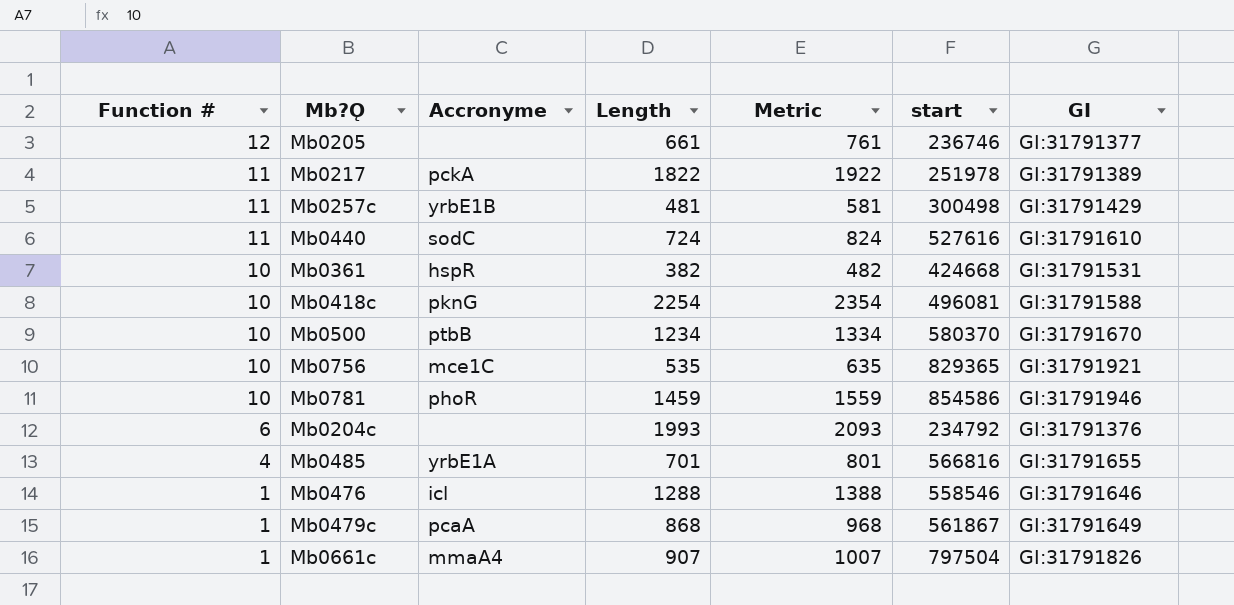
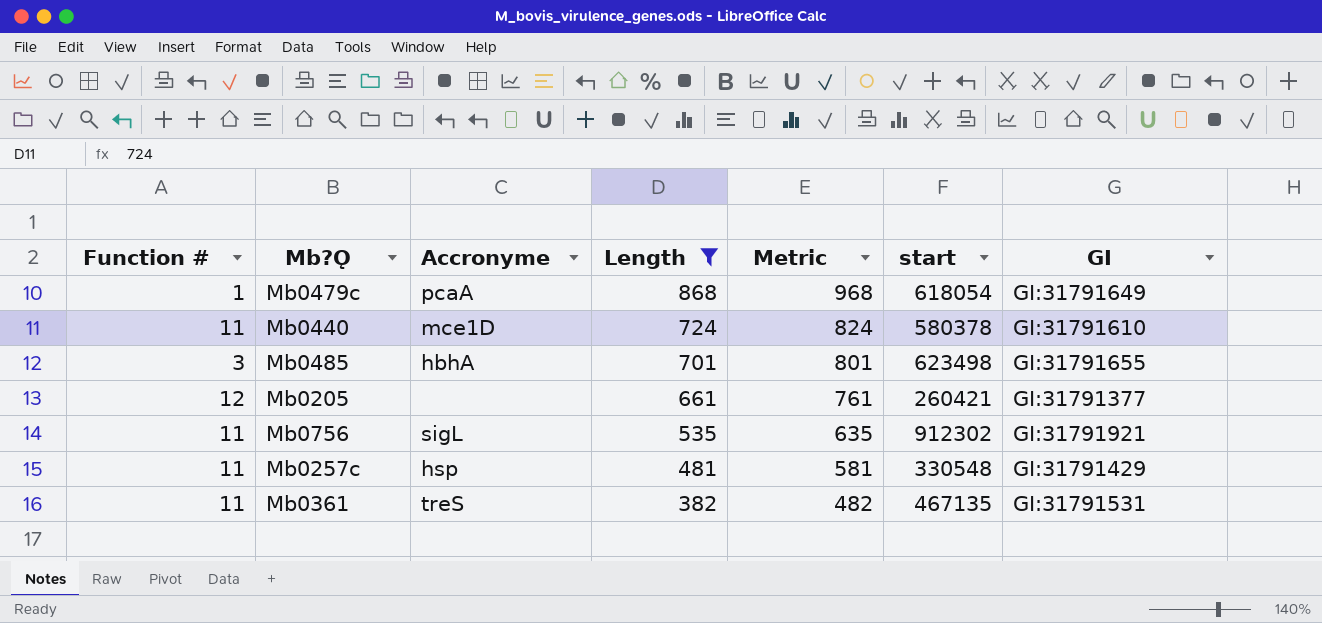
filter: none -> Length <= 868
row order: Function # descending -> Length descending
Mb0479c | start: 561867 -> 618054
Mb0440 | Accronyme: sodC -> mce1D
Mb0440 | start: 527616 -> 580378
Mb0485 | Function #: 4 -> 3
Mb0485 | Accronyme: yrbE1A -> hbhA
Mb0485 | start: 566816 -> 623498
Mb0205 | start: 236746 -> 260421
Mb0756 | Function #: 10 -> 11
Mb0756 | Accronyme: mce1C -> sigL
Mb0756 | start: 829365 -> 912302
Mb0257c | Accronyme: yrbE1B -> hsp
Mb0257c | start: 300498 -> 330548
Mb0361 | Function #: 10 -> 11
Mb0361 | Accronyme: hspR -> treS
Mb0361 | start: 424668 -> 467135

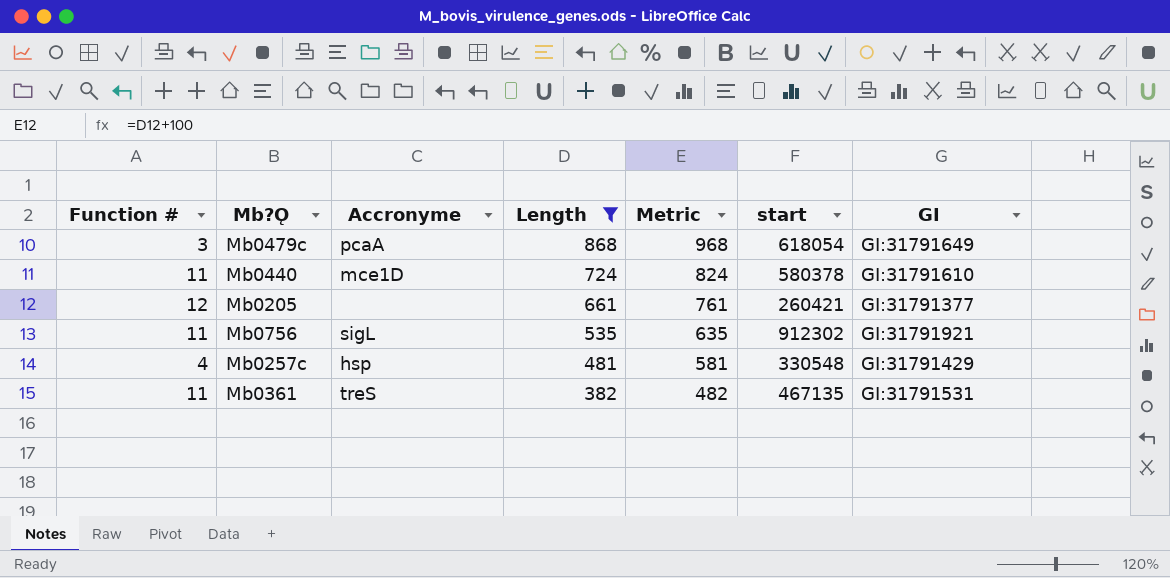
row Mb0485: 3 | hbhA | 701 | 801 | 623498 | GI:31791655 -> none
Mb0479c | Function #: 1 -> 3
Mb0257c | Function #: 11 -> 4

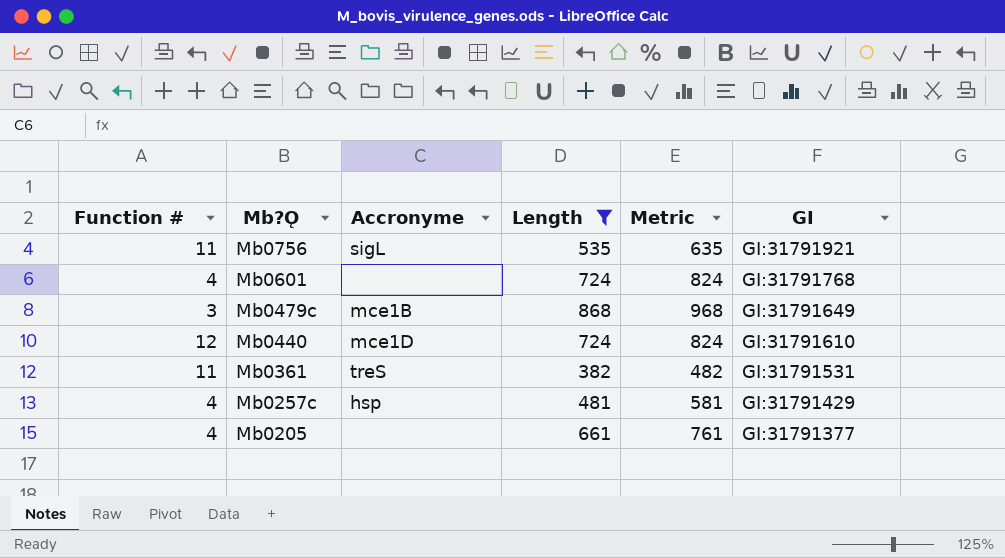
row order: Length descending -> Mb?Ǫ descending
column start | position: 6 -> none
row Mb0601: none -> 4 | none | 724 | 824 | GI:31791768
Mb0479c | Accronyme: pcaA -> mce1B
Mb0440 | Function #: 11 -> 12
Mb0205 | Function #: 12 -> 4

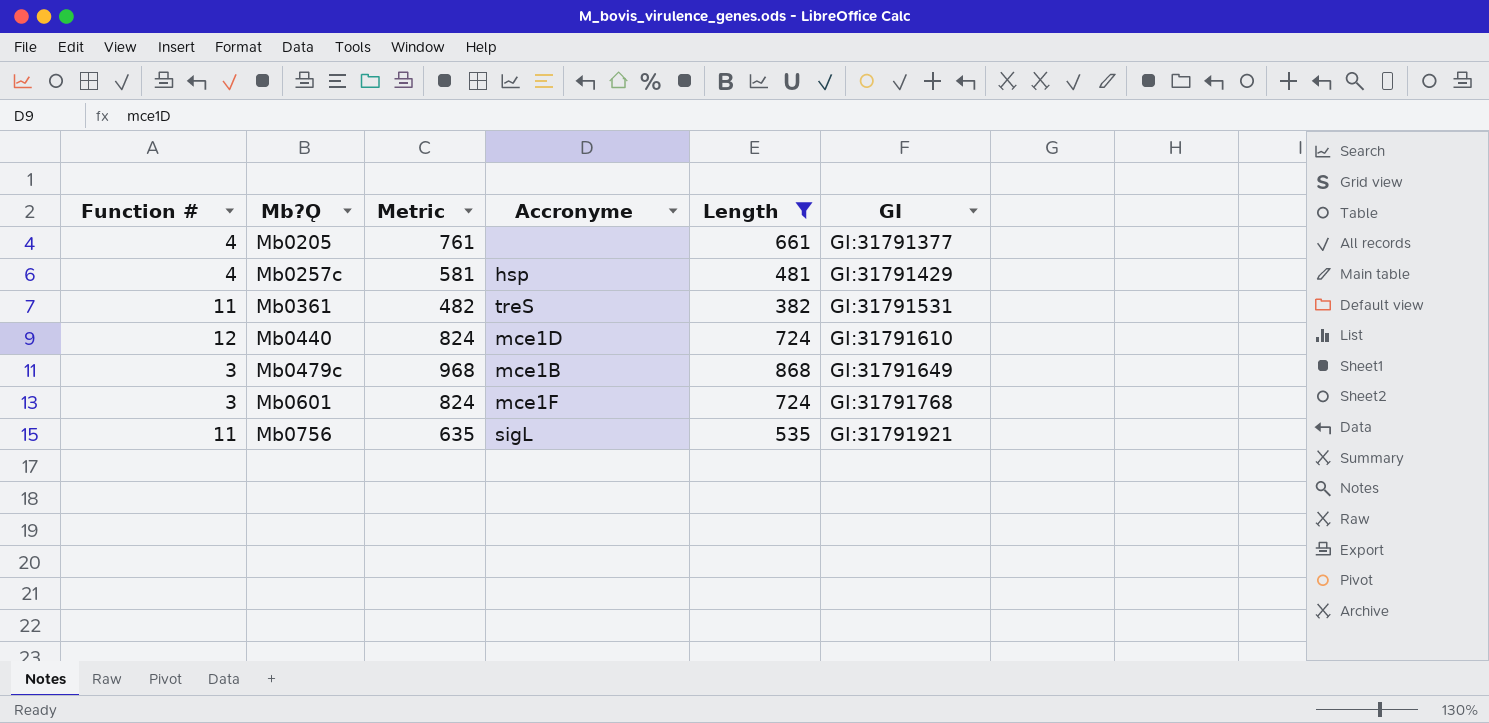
row order: Mb?Ǫ descending -> Mb?Ǫ ascending
column Metric | position: 5 -> 3
Mb0601 | Function #: 4 -> 3
Mb0601 | Accronyme: none -> mce1F

